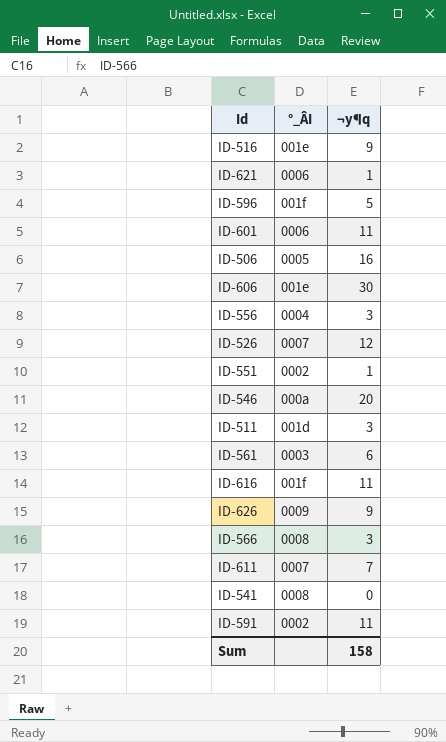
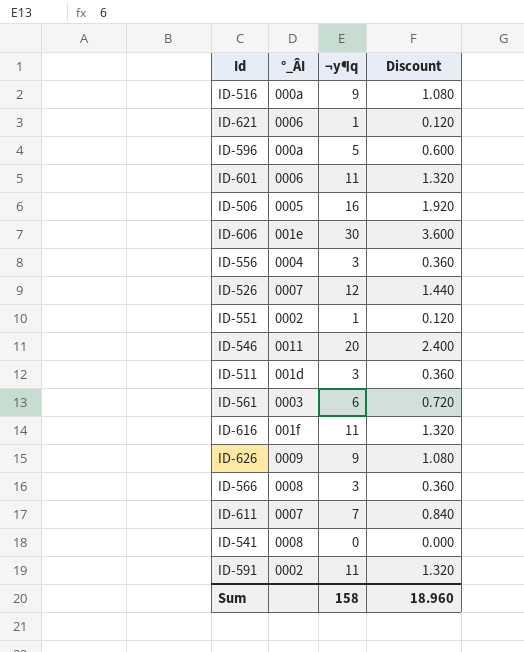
column Discount | formula: none -> [¬y¶q] * 0.12
ID-516 | °_ÂI: 001e -> 000a
ID-596 | °_ÂI: 001f -> 000a
ID-546 | °_ÂI: 000a -> 0011

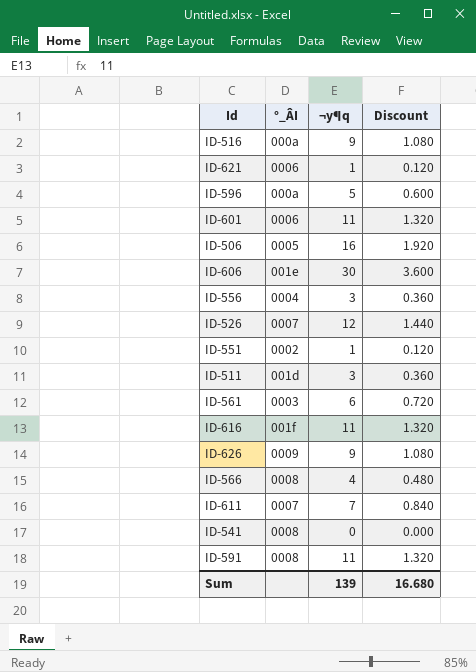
row ID-546: 0011 | 20 | 2.400 -> none
ID-566 | ¬y¶q: 3 -> 4
ID-566 | Discount: 0.360 -> 0.480
ID-591 | °_ÂI: 0002 -> 0008
Sum | ¬y¶q: 158 -> 139
Sum | Discount: 18.960 -> 16.680

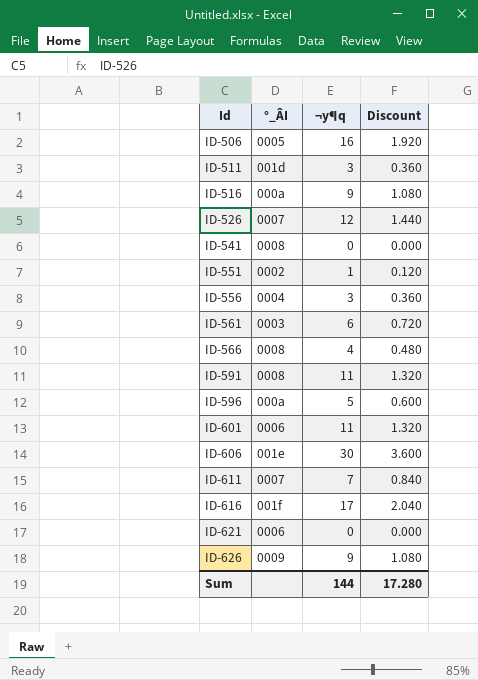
row order: none -> Id ascending
ID-616 | ¬y¶q: 11 -> 17
ID-616 | Discount: 1.320 -> 2.040
ID-621 | ¬y¶q: 1 -> 0
ID-621 | Discount: 0.120 -> 0.000
Sum | ¬y¶q: 139 -> 144
Sum | Discount: 16.680 -> 17.280

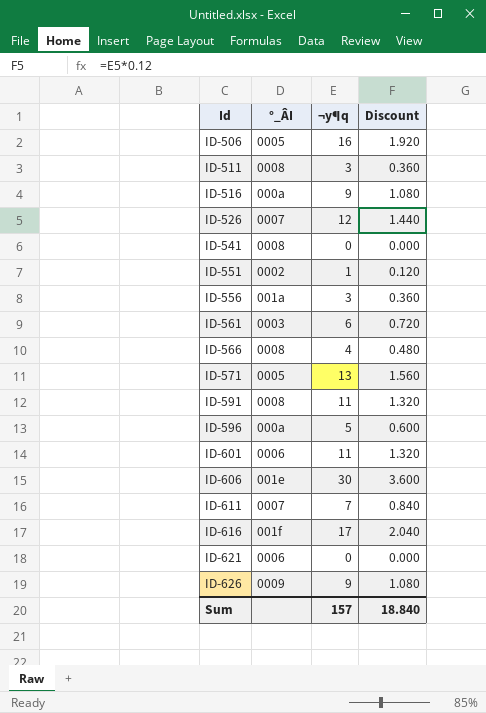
ID-511 | °_ÂI: 001d -> 0008
ID-556 | °_ÂI: 0004 -> 001a
row ID-571: none -> 0005 | 13 | 1.560
Sum | ¬y¶q: 144 -> 157
Sum | Discount: 17.280 -> 18.840

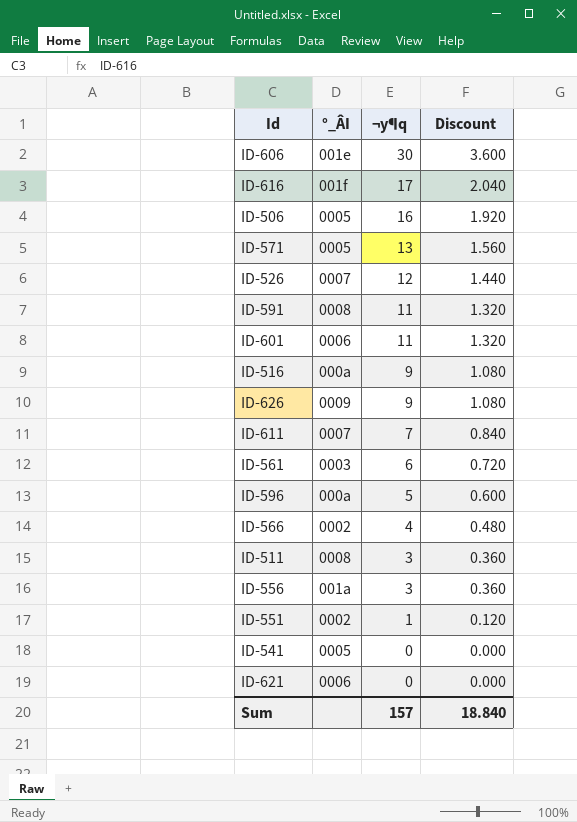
row order: Id ascending -> ¬y¶q descending
ID-566 | °_ÂI: 0008 -> 0002
ID-541 | °_ÂI: 0008 -> 0005

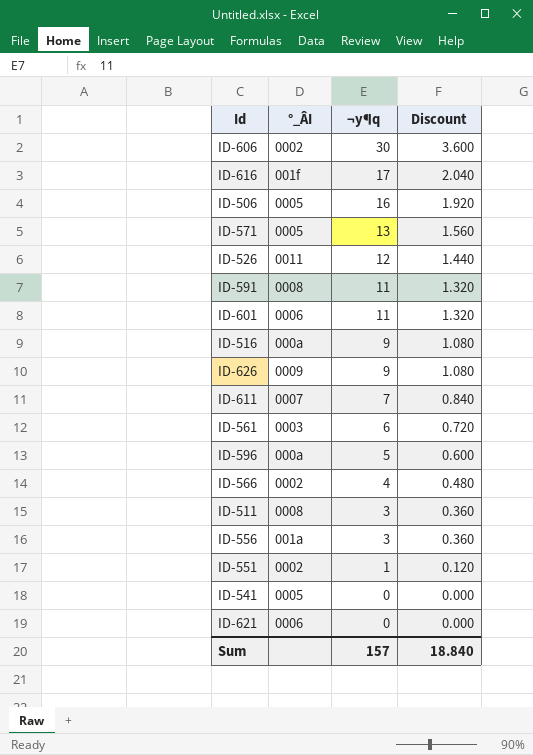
ID-606 | °_ÂI: 001e -> 0002
ID-526 | °_ÂI: 0007 -> 0011

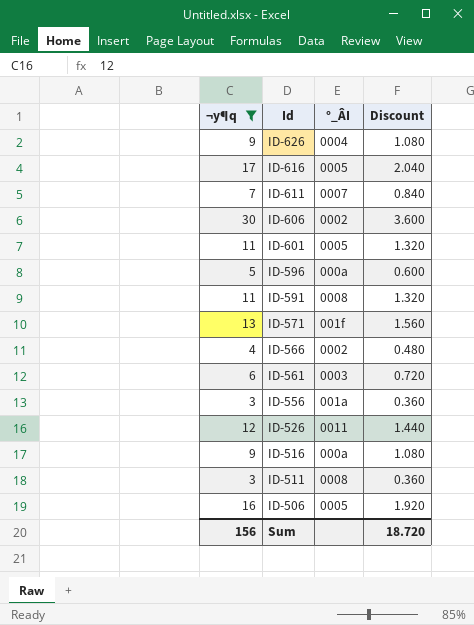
filter: none -> ¬y¶q >= 3
row order: ¬y¶q descending -> Id descending
column ¬y¶q | position: 3 -> 1
ID-626 | °_ÂI: 0009 -> 0004
ID-616 | °_ÂI: 001f -> 0005
ID-601 | °_ÂI: 0006 -> 0005
ID-571 | °_ÂI: 0005 -> 001f
Sum | ¬y¶q: 157 -> 156
Sum | Discount: 18.840 -> 18.720

